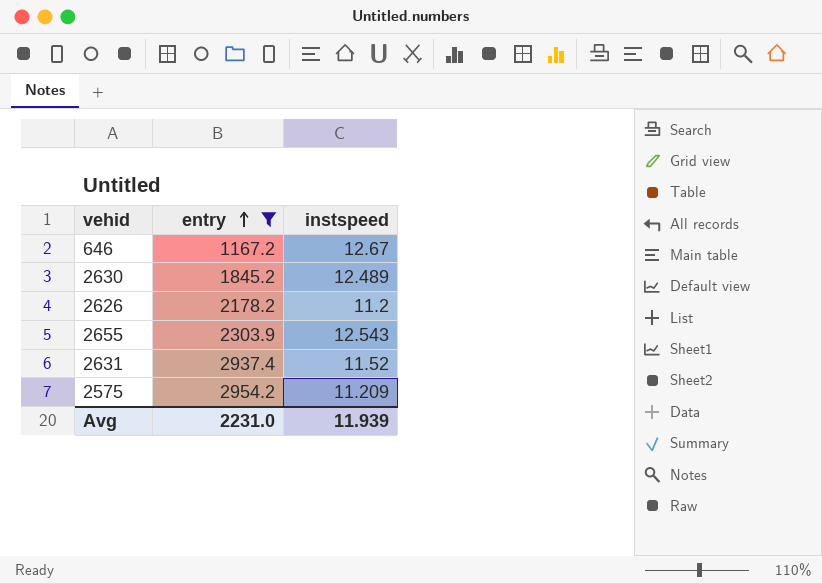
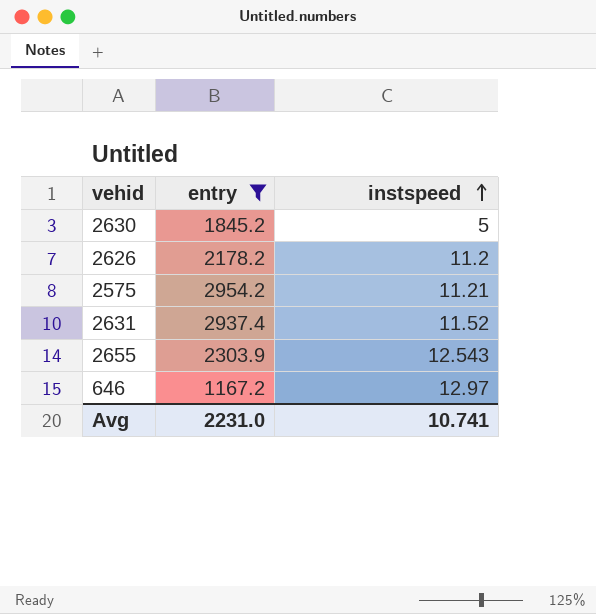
row order: entry ascending -> instspeed ascending
2630 | instspeed: 12.489 -> 5
2575 | instspeed: 11.209 -> 11.21
646 | instspeed: 12.67 -> 12.97
Avg | instspeed: 11.939 -> 10.741

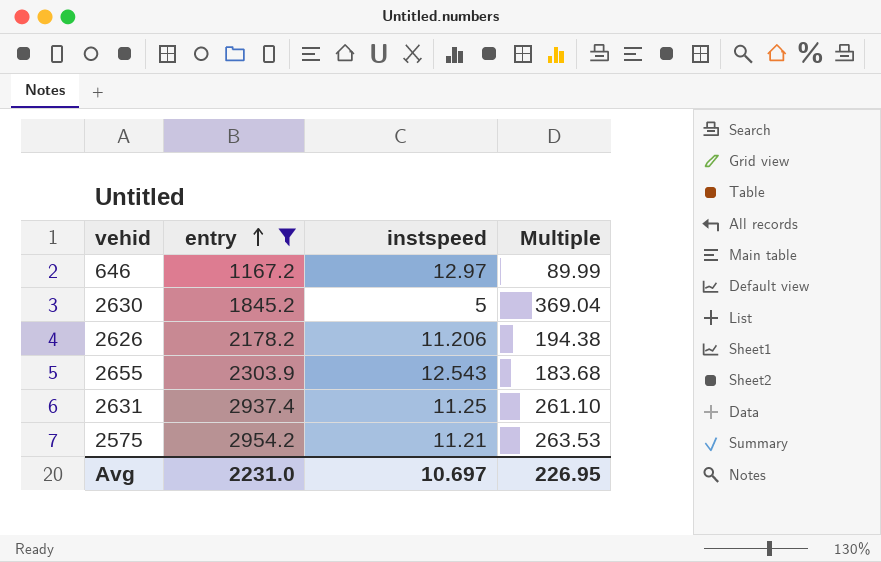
row order: instspeed ascending -> entry ascending
column Multiple | formula: none -> [entry] / [instspeed]
2626 | instspeed: 11.2 -> 11.206
2631 | instspeed: 11.52 -> 11.25
Avg | instspeed: 10.741 -> 10.697

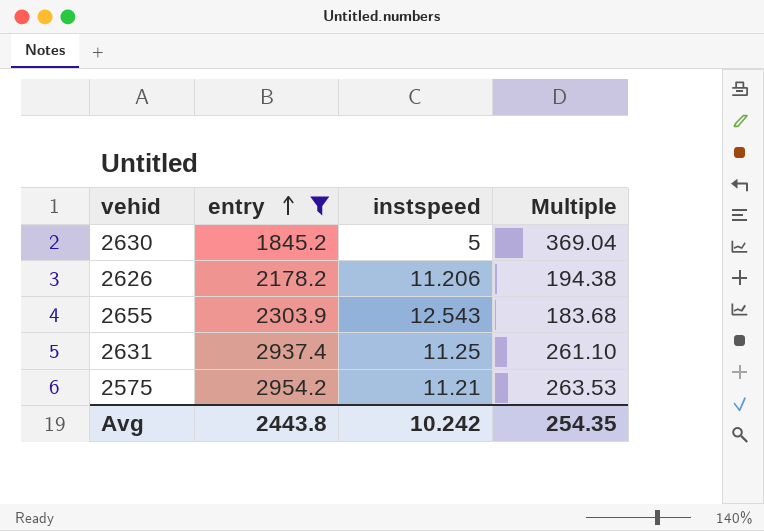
row 646: 1167.2 | 12.97 | 89.99 -> none
Avg | entry: 2231.0 -> 2443.8
Avg | instspeed: 10.697 -> 10.242
Avg | Multiple: 226.95 -> 254.35

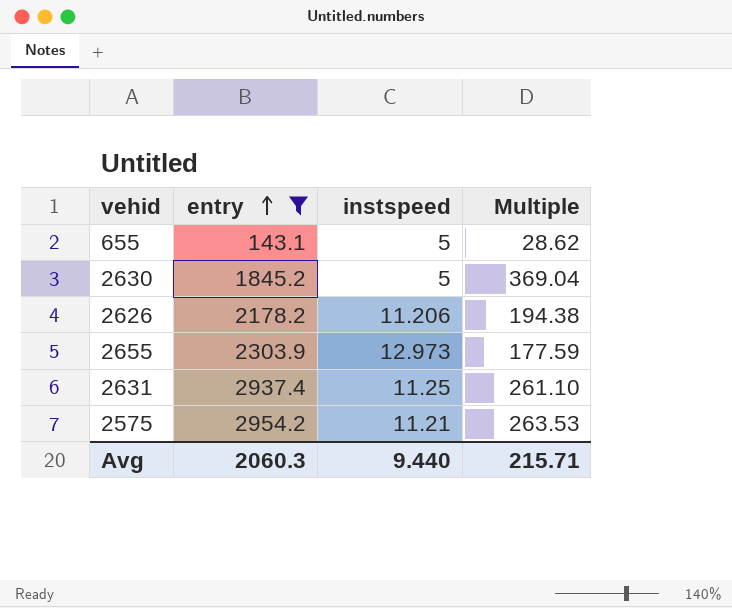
row 655: none -> 143.1 | 5 | 28.62
2655 | instspeed: 12.543 -> 12.973
2655 | Multiple: 183.68 -> 177.59
Avg | entry: 2443.8 -> 2060.3
Avg | instspeed: 10.242 -> 9.440
Avg | Multiple: 254.35 -> 215.71

